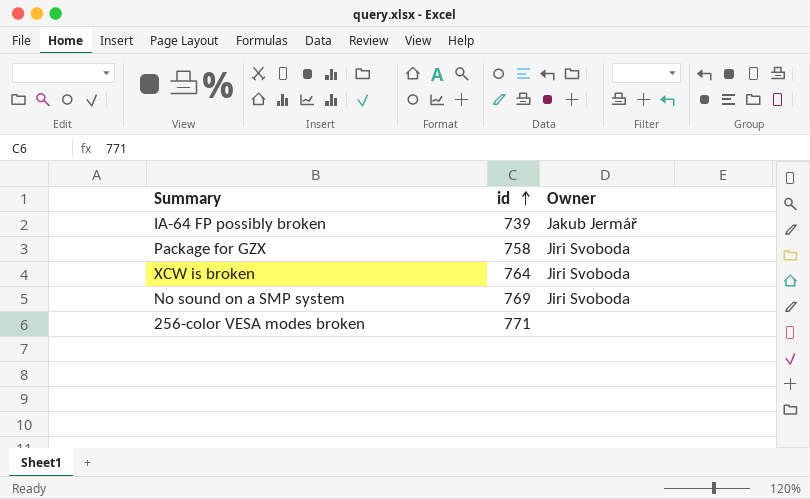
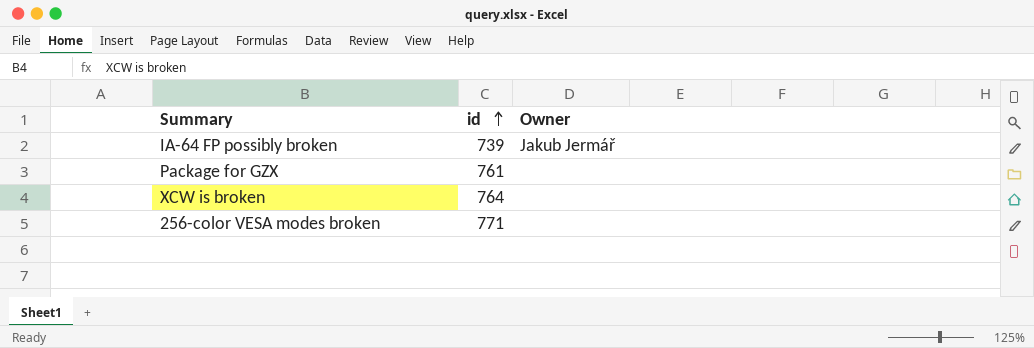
row No sound on a SMP system: 769 | Jiri Svoboda -> none
Package for GZX | id: 758 -> 761
Package for GZX | Owner: Jiri Svoboda -> none
XCW is broken | Owner: Jiri Svoboda -> none

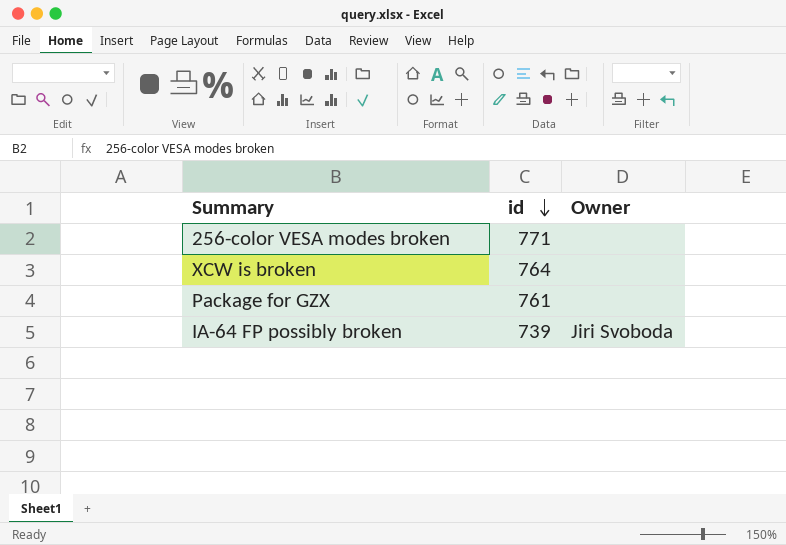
row order: id ascending -> id descending
IA-64 FP possibly broken | Owner: Jakub Jermář -> Jiri Svoboda

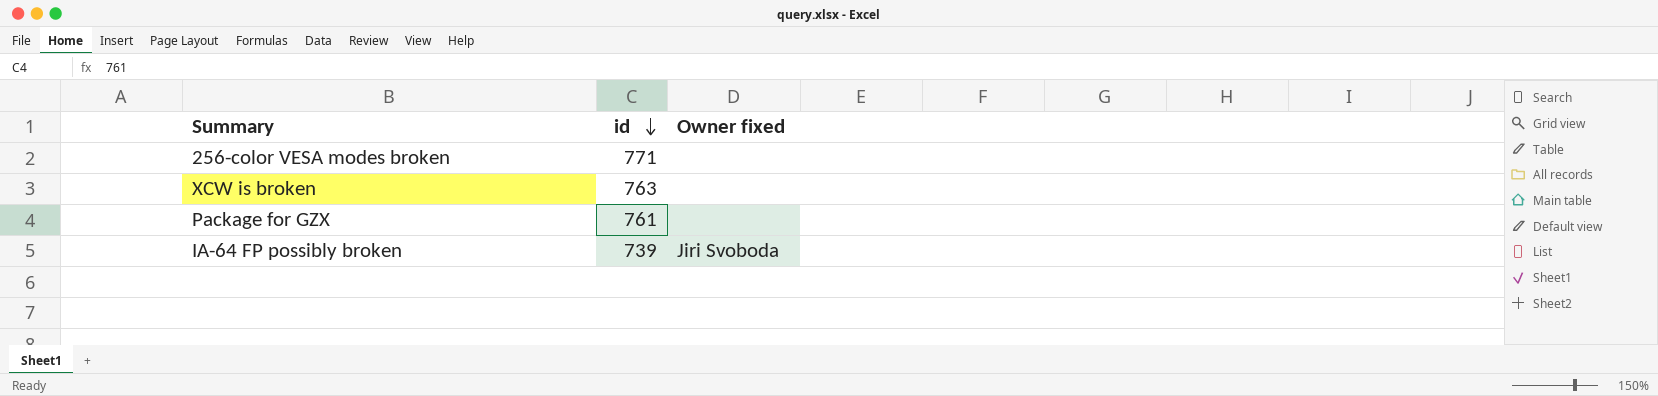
column name: Owner -> Owner fixed
XCW is broken | id: 764 -> 763

